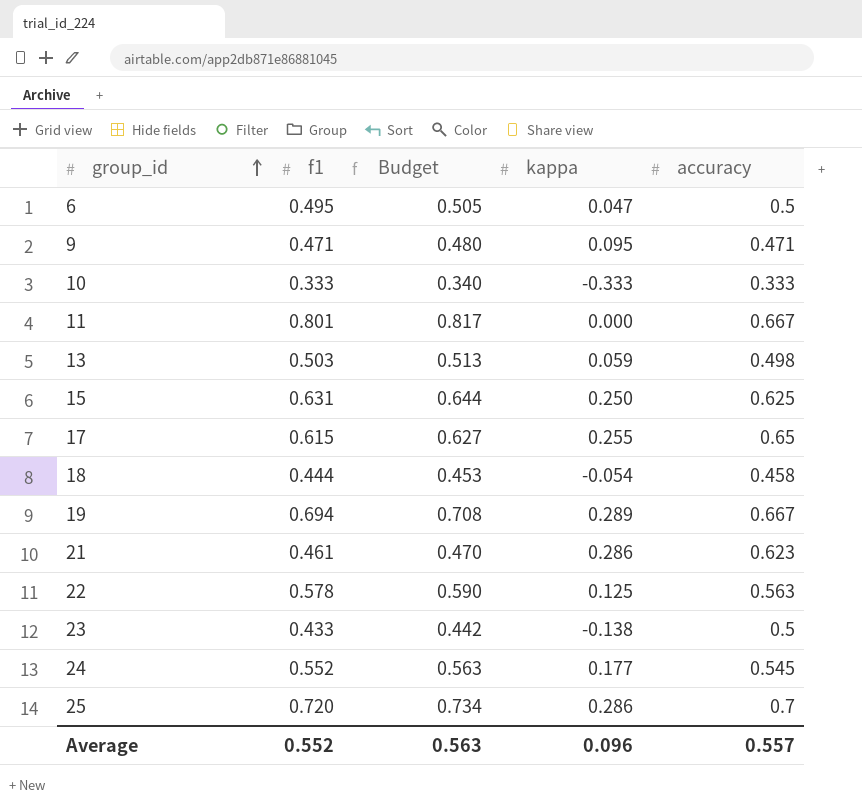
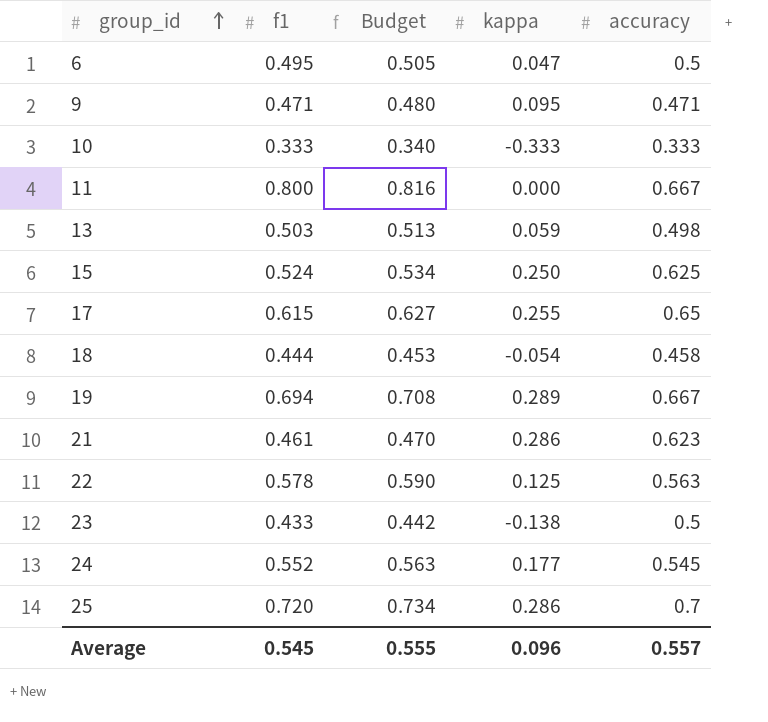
11 | f1: 0.801 -> 0.800
11 | Budget: 0.817 -> 0.816
15 | f1: 0.631 -> 0.524
15 | Budget: 0.644 -> 0.534
Average | f1: 0.552 -> 0.545
Average | Budget: 0.563 -> 0.555

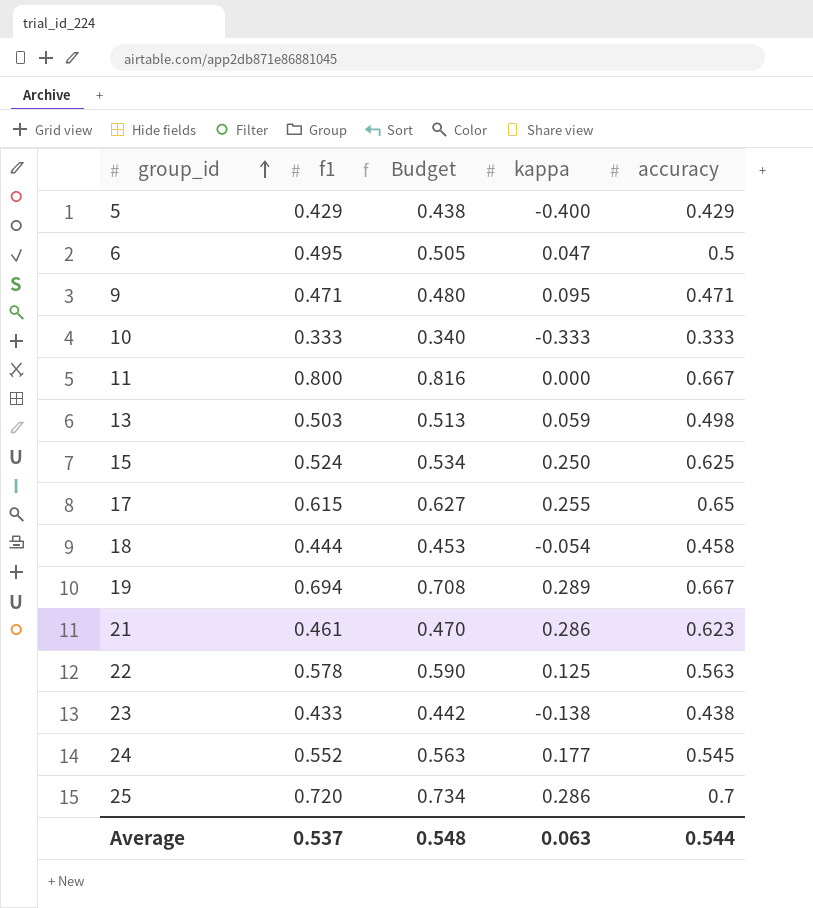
row 5: none -> 0.429 | 0.438 | -0.400 | 0.429
23 | accuracy: 0.5 -> 0.438
Average | f1: 0.545 -> 0.537
Average | Budget: 0.555 -> 0.548
Average | kappa: 0.096 -> 0.063
Average | accuracy: 0.557 -> 0.544

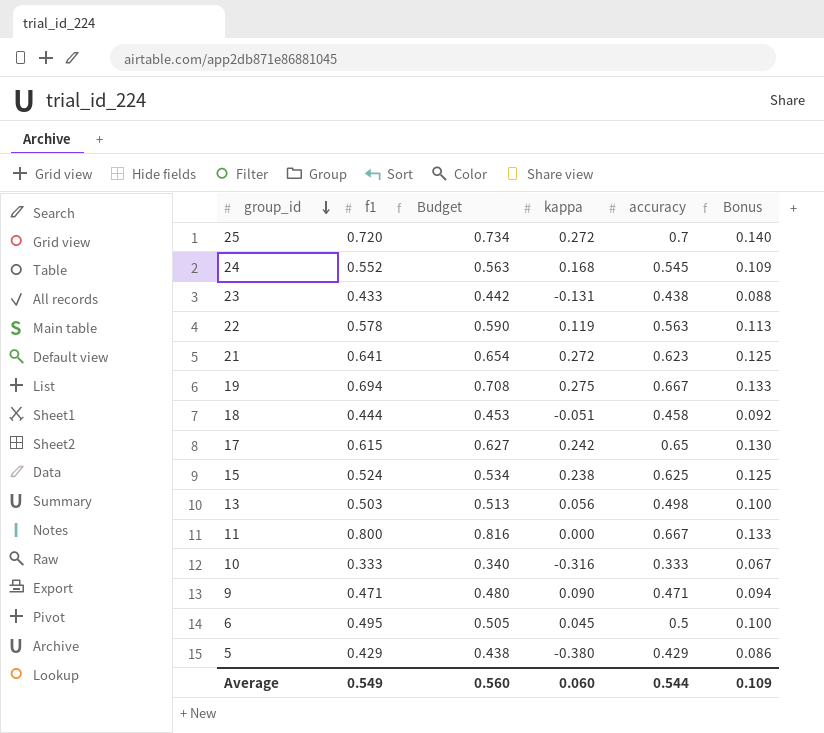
row order: group_id ascending -> group_id descending
column Bonus | formula: none -> [accuracy] * 0.2
25 | kappa: 0.286 -> 0.272
24 | kappa: 0.177 -> 0.168
23 | kappa: -0.138 -> -0.131
22 | kappa: 0.125 -> 0.119
21 | f1: 0.461 -> 0.641
21 | Budget: 0.470 -> 0.654
21 | kappa: 0.286 -> 0.272
19 | kappa: 0.289 -> 0.275
18 | kappa: -0.054 -> -0.051
17 | kappa: 0.255 -> 0.242
15 | kappa: 0.250 -> 0.238
13 | kappa: 0.059 -> 0.056
10 | kappa: -0.333 -> -0.316
9 | kappa: 0.095 -> 0.090
6 | kappa: 0.047 -> 0.045
5 | kappa: -0.400 -> -0.380
Average | f1: 0.537 -> 0.549
Average | Budget: 0.548 -> 0.560
Average | kappa: 0.063 -> 0.060

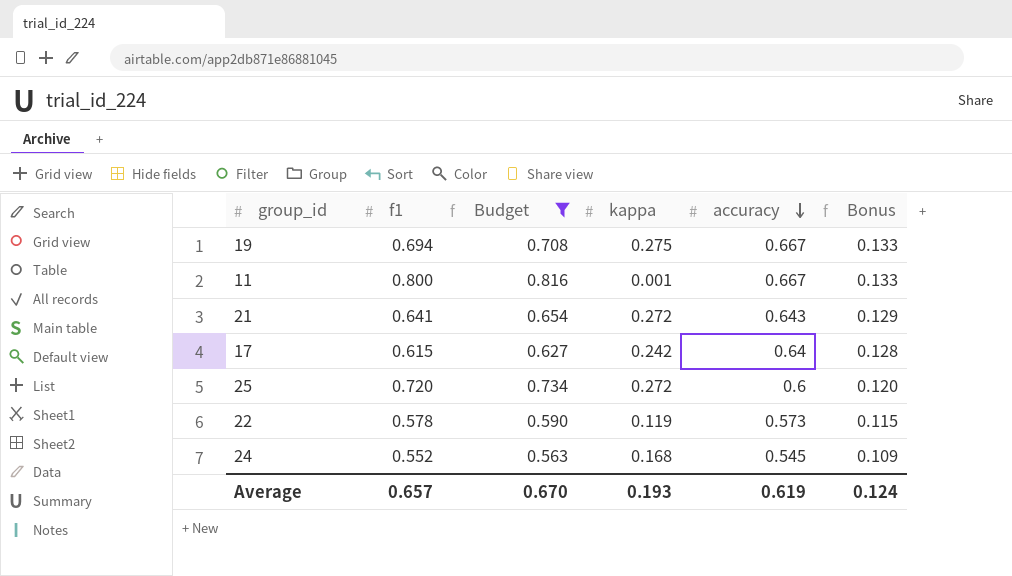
filter: none -> Budget >= 0.563
row order: group_id descending -> accuracy descending
11 | kappa: 0.000 -> 0.001
21 | accuracy: 0.623 -> 0.643
21 | Bonus: 0.125 -> 0.129
17 | accuracy: 0.65 -> 0.64
17 | Bonus: 0.130 -> 0.128
25 | accuracy: 0.7 -> 0.6
25 | Bonus: 0.140 -> 0.120
22 | accuracy: 0.563 -> 0.573
22 | Bonus: 0.113 -> 0.115
Average | f1: 0.549 -> 0.657
Average | Budget: 0.560 -> 0.670
Average | kappa: 0.060 -> 0.193
Average | accuracy: 0.544 -> 0.619
Average | Bonus: 0.109 -> 0.124

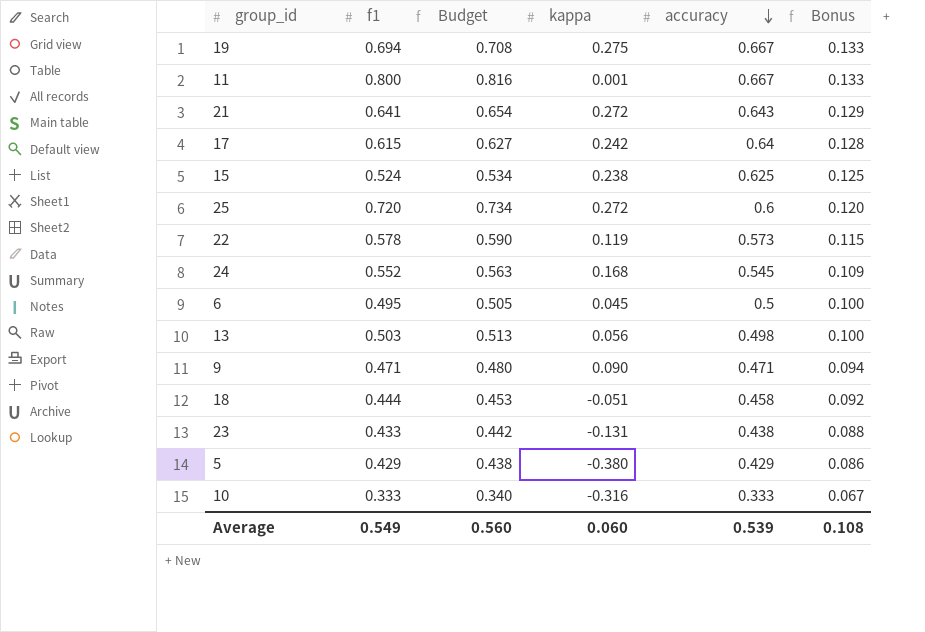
filter: Budget >= 0.563 -> none
Average | f1: 0.657 -> 0.549
Average | Budget: 0.670 -> 0.560
Average | kappa: 0.193 -> 0.060
Average | accuracy: 0.619 -> 0.539
Average | Bonus: 0.124 -> 0.108

